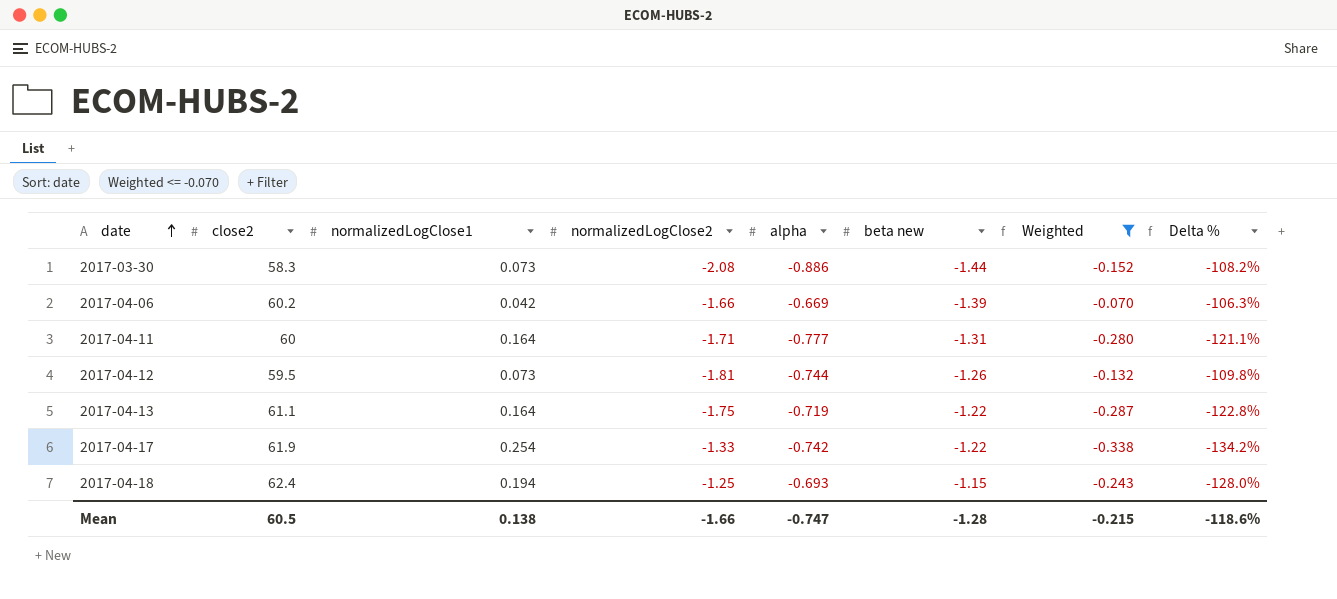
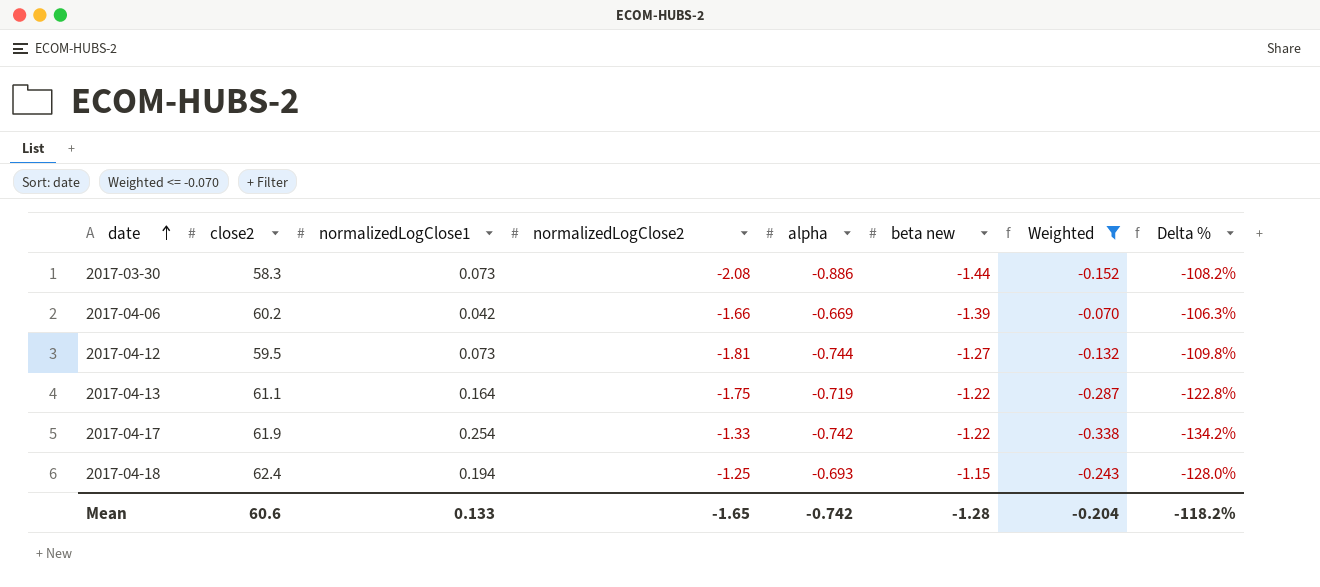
row 2017-04-11: 60 | 0.164 | -1.71 | -0.777 | -1.31 | -0.280 | -121.1% -> none
2017-04-12 | beta new: -1.26 -> -1.27
Mean | close2: 60.5 -> 60.6
Mean | normalizedLogClose1: 0.138 -> 0.133
Mean | normalizedLogClose2: -1.66 -> -1.65
Mean | alpha: -0.747 -> -0.742
Mean | Weighted: -0.215 -> -0.204
Mean | Delta %: -118.6% -> -118.2%

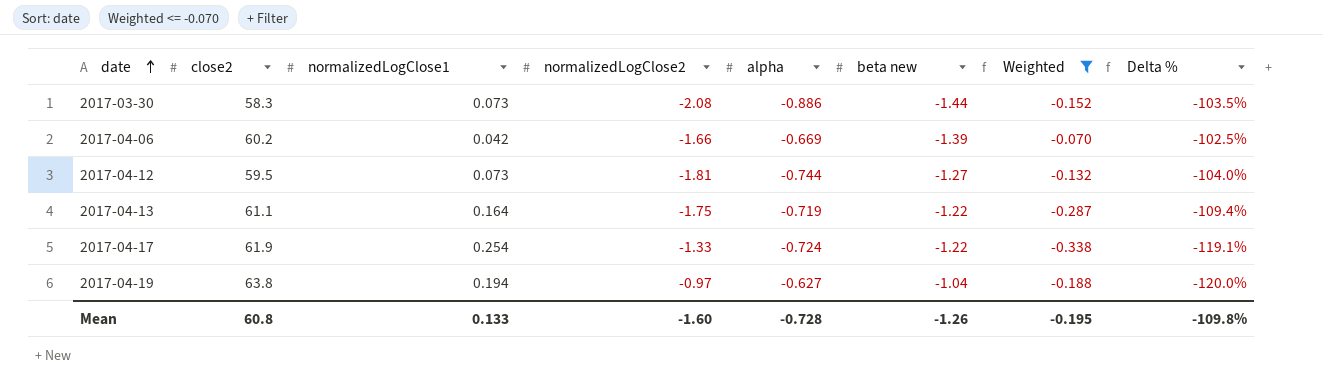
column Delta % | formula: ([normalizedLogClose1] - [alpha]) / [alpha] -> ([normalizedLogClose1] - [normalizedLogClose2]) / [normalizedLogClose2]
row 2017-04-18: 62.4 | 0.194 | -1.25 | -0.693 | -1.15 | -0.243 | -128.0% -> none
2017-04-17 | alpha: -0.742 -> -0.724
row 2017-04-19: none -> 63.8 | 0.194 | -0.97 | -0.627 | -1.04 | -0.188 | -120.0%
Mean | close2: 60.6 -> 60.8
Mean | normalizedLogClose2: -1.65 -> -1.60
Mean | alpha: -0.742 -> -0.728
Mean | beta new: -1.28 -> -1.26
Mean | Weighted: -0.204 -> -0.195
Mean | Delta %: -118.2% -> -109.8%

